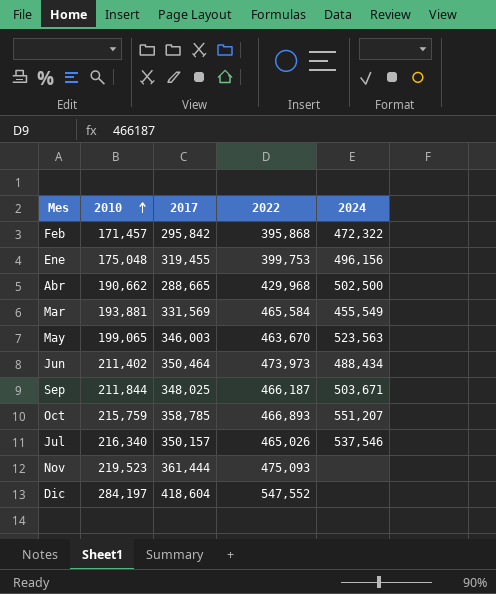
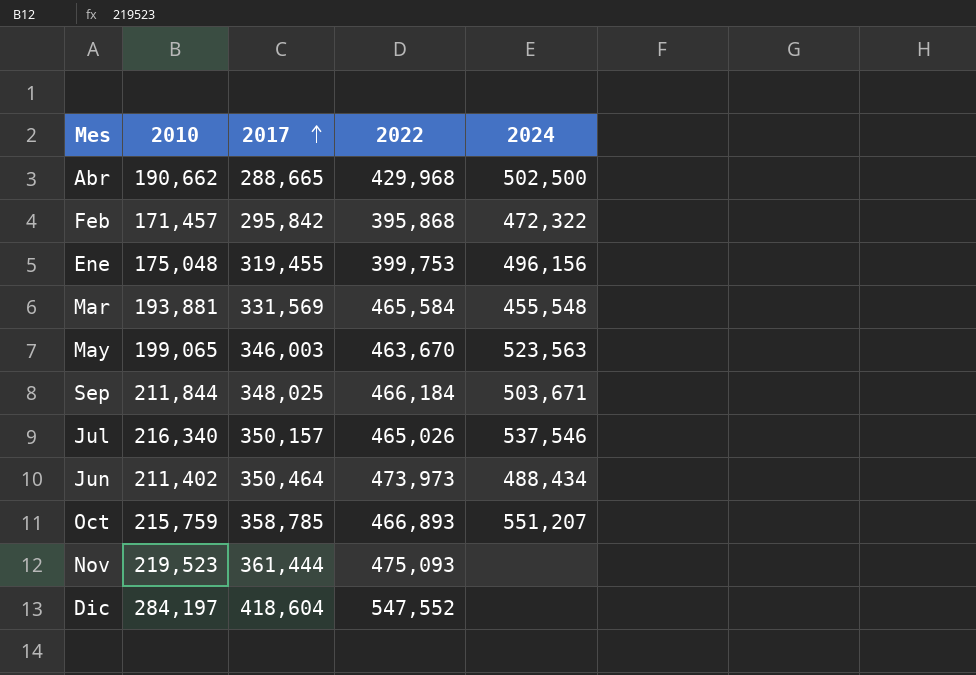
row order: 2010 ascending -> 2017 ascending
Mar | 2024: 455,549 -> 455,548
Sep | 2022: 466,187 -> 466,184

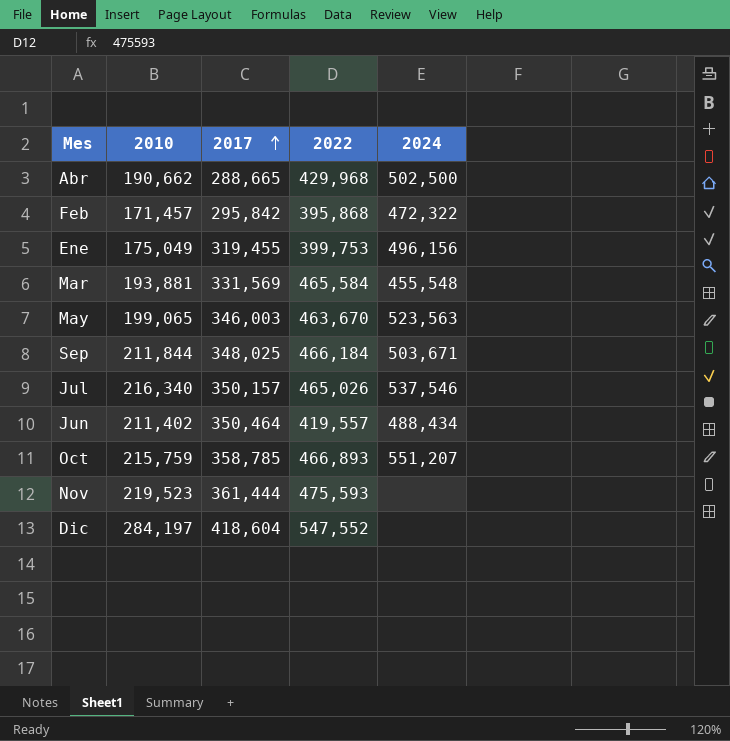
Ene | 2010: 175,048 -> 175,049
Jun | 2022: 473,973 -> 419,557
Nov | 2022: 475,093 -> 475,593

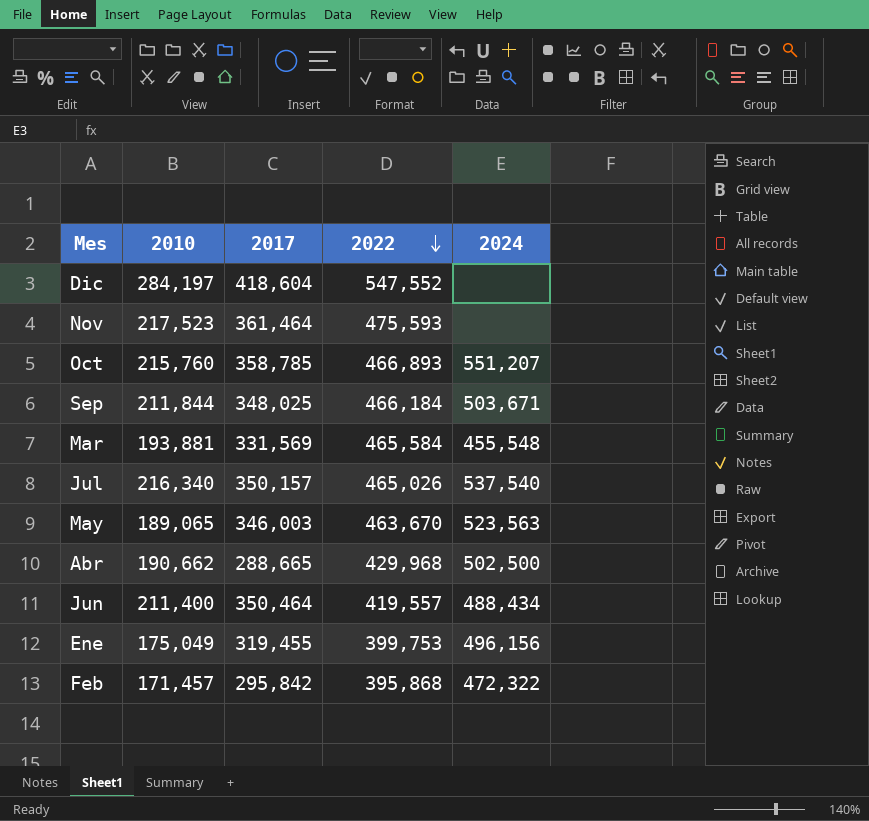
row order: 2017 ascending -> 2022 descending
Nov | 2010: 219,523 -> 217,523
Nov | 2017: 361,444 -> 361,464
Oct | 2010: 215,759 -> 215,760
Jul | 2024: 537,546 -> 537,540
May | 2010: 199,065 -> 189,065
Jun | 2010: 211,402 -> 211,400

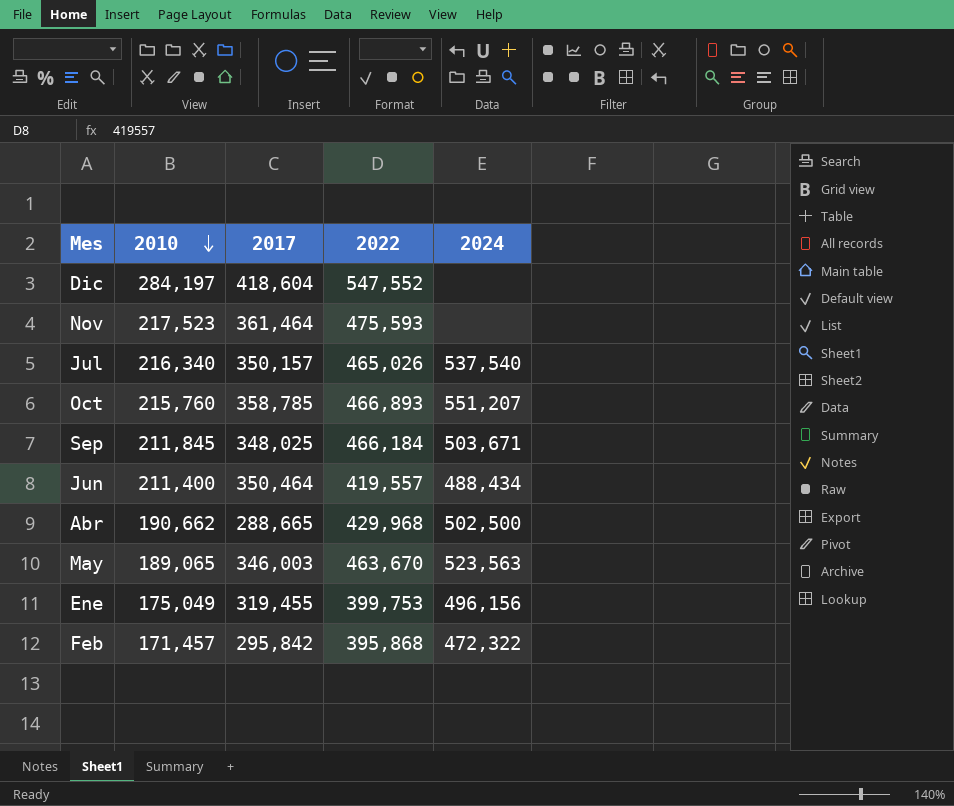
row order: 2022 descending -> 2010 descending
row Mar: 193,881 | 331,569 | 465,584 | 455,548 -> none
Sep | 2010: 211,844 -> 211,845

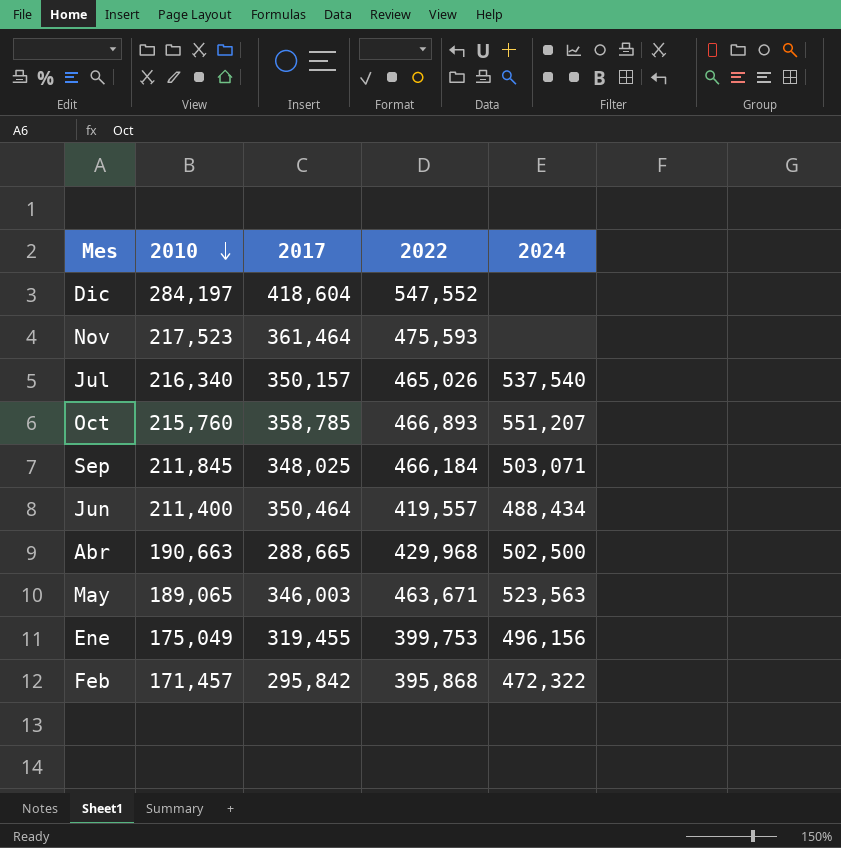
Sep | 2024: 503,671 -> 503,071
Abr | 2010: 190,662 -> 190,663
May | 2022: 463,670 -> 463,671

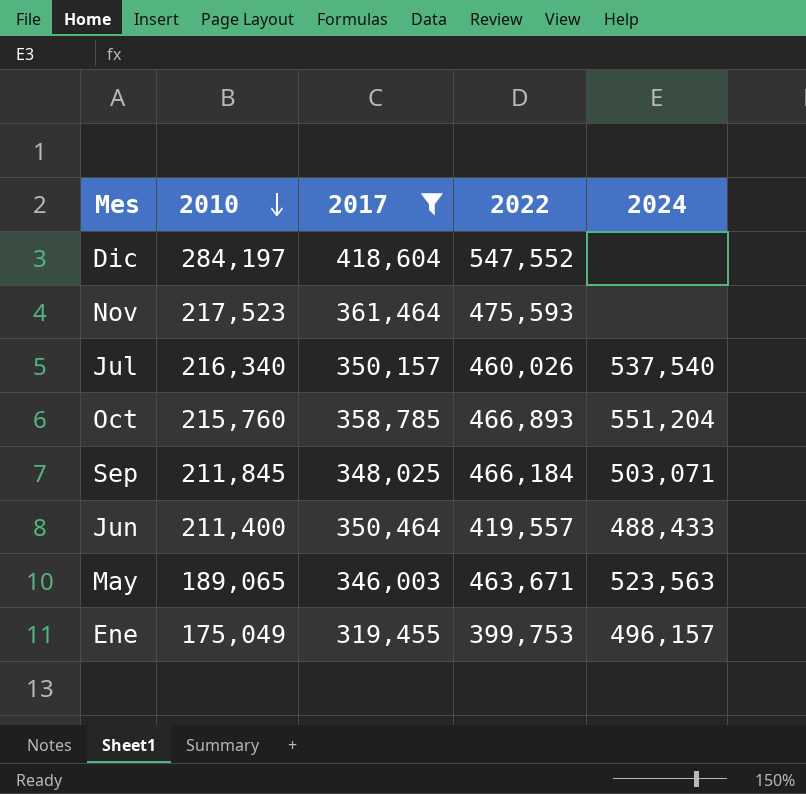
filter: none -> 2017 >= 319,455
Jul | 2022: 465,026 -> 460,026
Oct | 2024: 551,207 -> 551,204
Jun | 2024: 488,434 -> 488,433
Ene | 2024: 496,156 -> 496,157

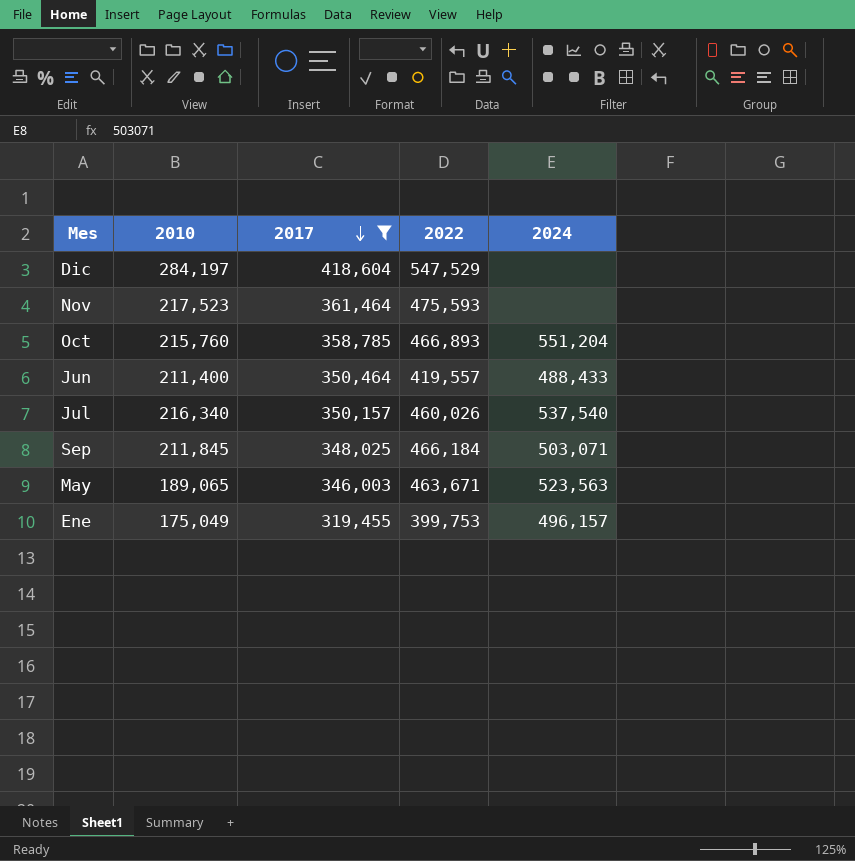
row order: 2010 descending -> 2017 descending
Dic | 2022: 547,552 -> 547,529

